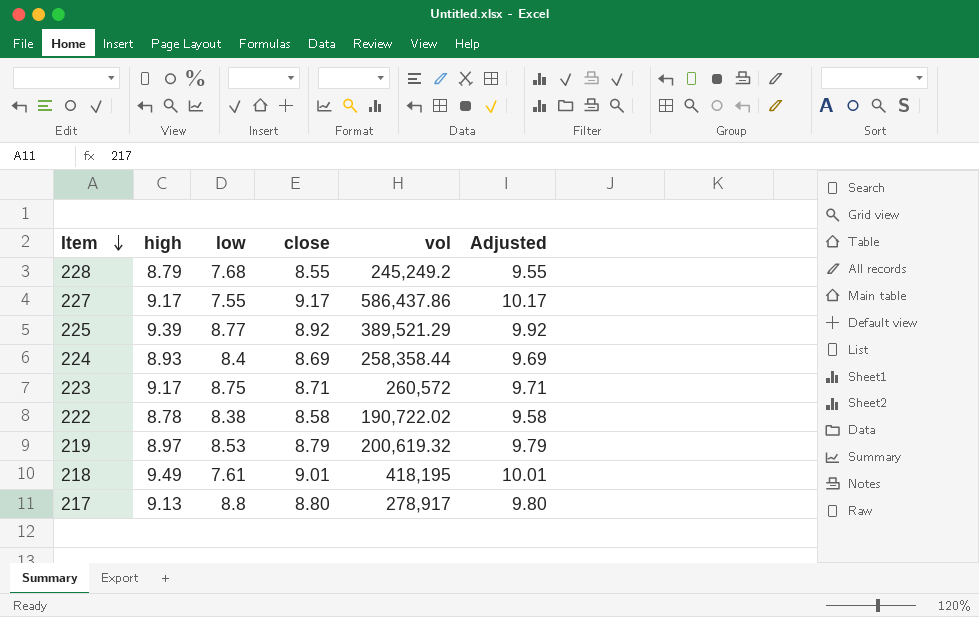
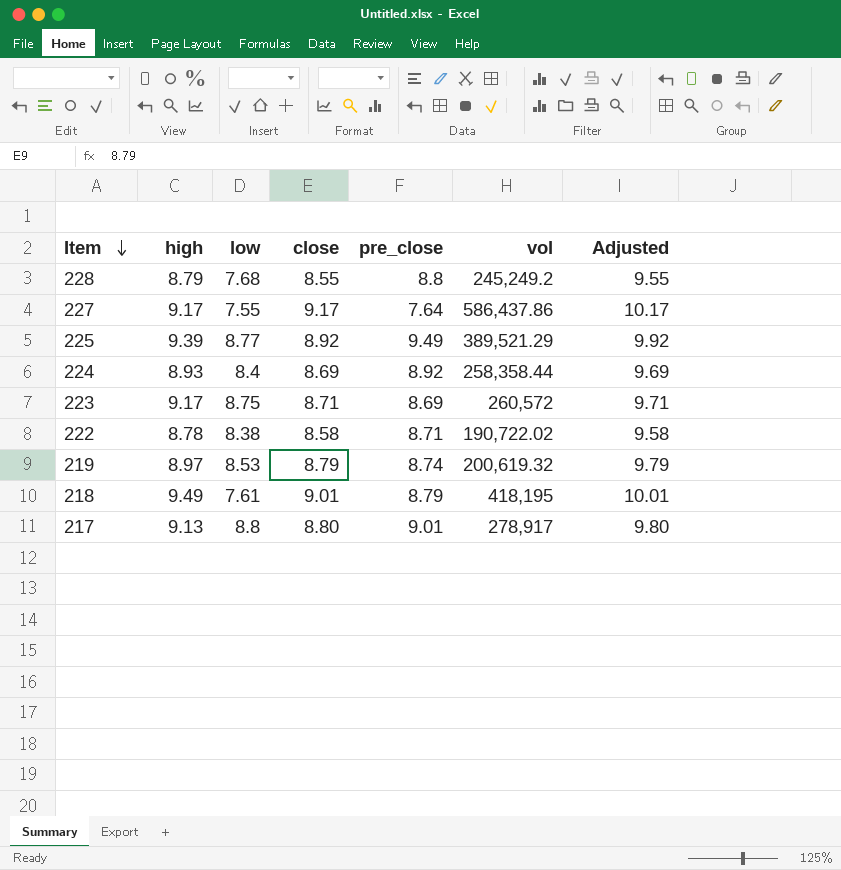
column pre_close | position: none -> 5

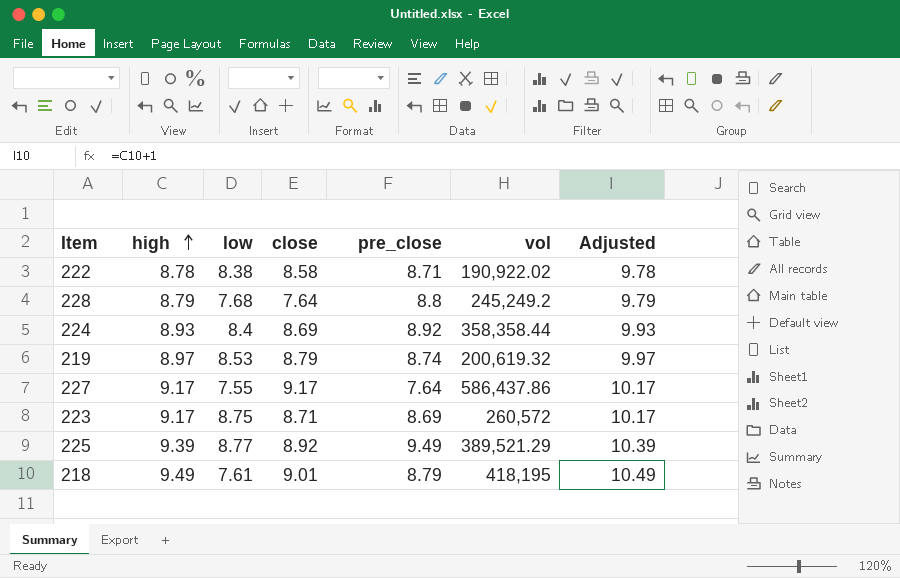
row order: Item descending -> high ascending
column Adjusted | formula: [close] + 1 -> [high] + 1
row 217: 9.13 | 8.8 | 8.80 | 9.01 | 278,917 | 9.80 -> none
222 | vol: 190,722.02 -> 190,922.02
228 | close: 8.55 -> 7.64
224 | vol: 258,358.44 -> 358,358.44

